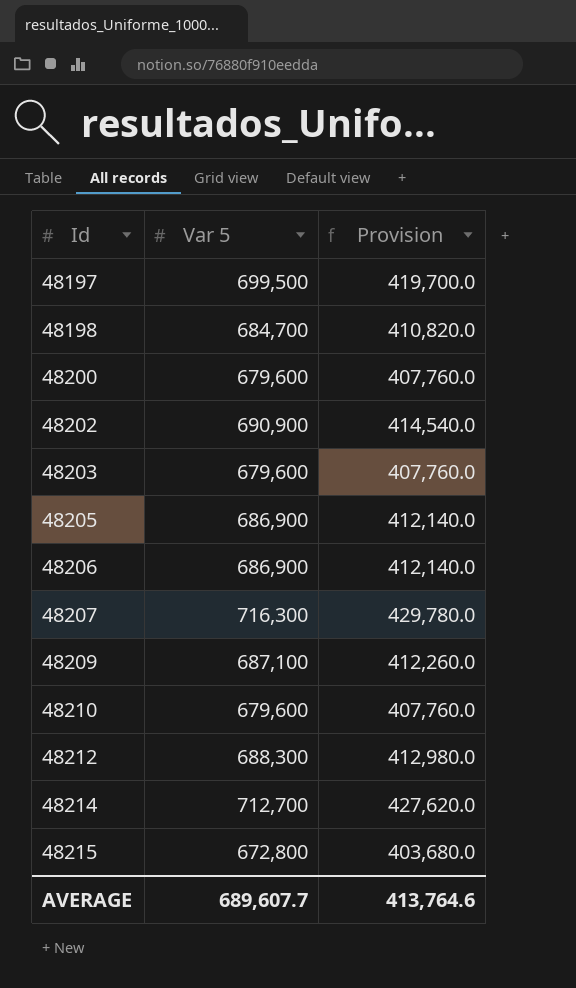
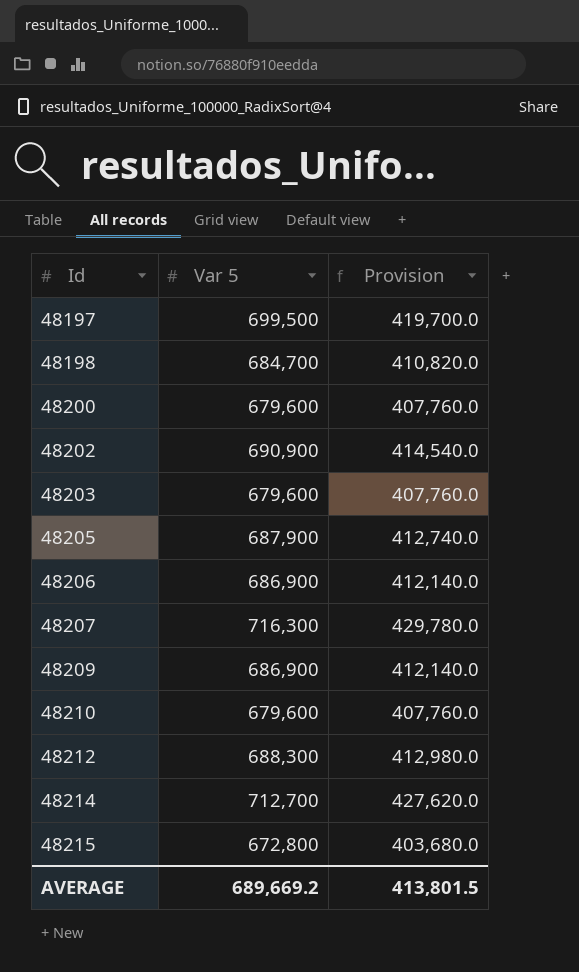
48205 | Var 5: 686,900 -> 687,900
48205 | Provision: 412,140.0 -> 412,740.0
48209 | Var 5: 687,100 -> 686,900
48209 | Provision: 412,260.0 -> 412,140.0
AVERAGE | Var 5: 689,607.7 -> 689,669.2
AVERAGE | Provision: 413,764.6 -> 413,801.5

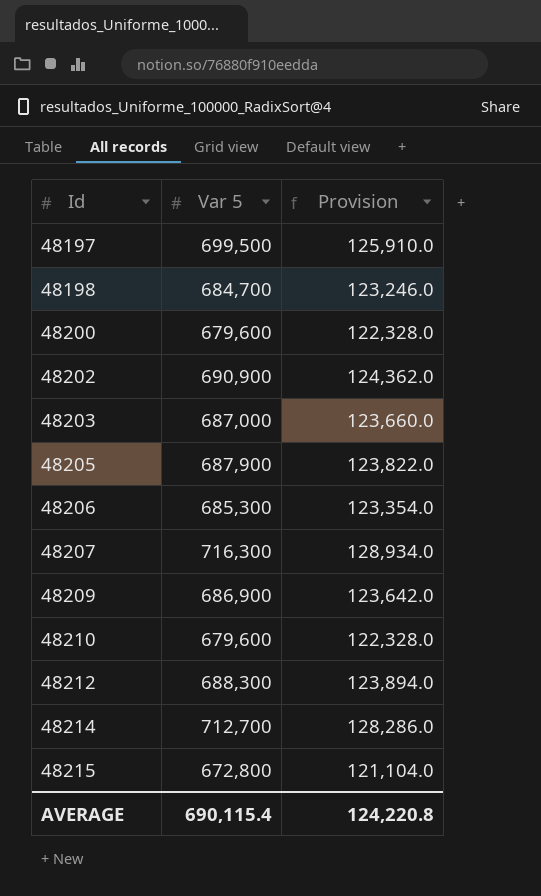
column Provision | formula: [Var 5] * 0.6 -> [Var 5] * 0.18
48203 | Var 5: 679,600 -> 687,000
48206 | Var 5: 686,900 -> 685,300
AVERAGE | Var 5: 689,669.2 -> 690,115.4
AVERAGE | Provision: 413,801.5 -> 124,220.8

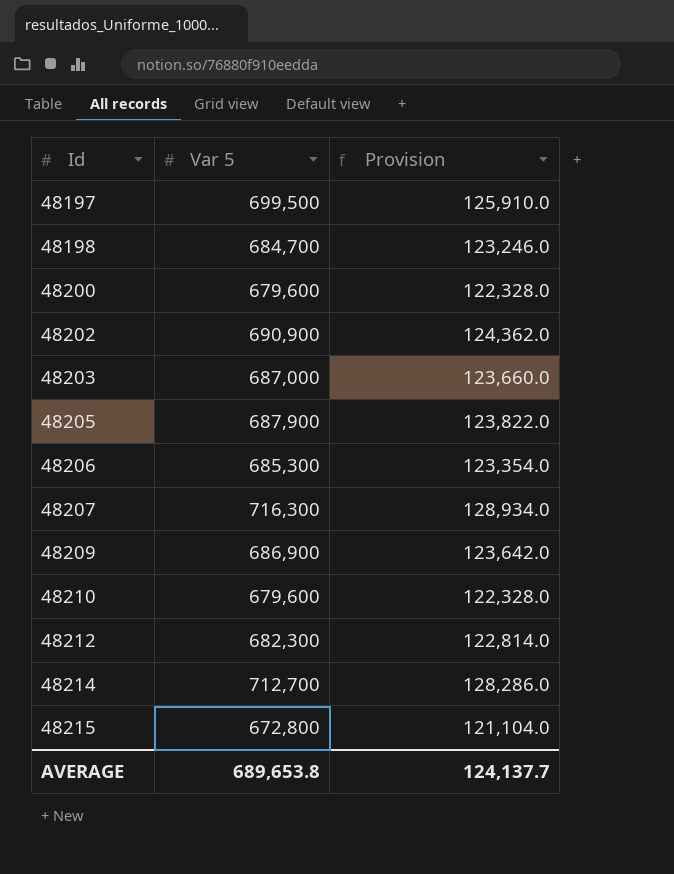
48212 | Var 5: 688,300 -> 682,300
48212 | Provision: 123,894.0 -> 122,814.0
AVERAGE | Var 5: 690,115.4 -> 689,653.8
AVERAGE | Provision: 124,220.8 -> 124,137.7

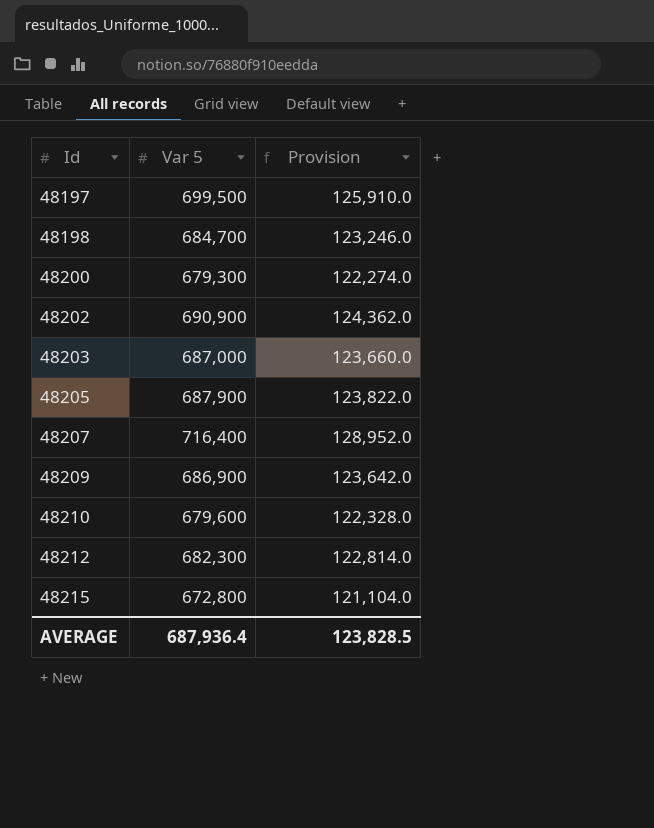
row 48206: 685,300 | 123,354.0 -> none
row 48214: 712,700 | 128,286.0 -> none
48200 | Var 5: 679,600 -> 679,300
48200 | Provision: 122,328.0 -> 122,274.0
48207 | Var 5: 716,300 -> 716,400
48207 | Provision: 128,934.0 -> 128,952.0
AVERAGE | Var 5: 689,653.8 -> 687,936.4
AVERAGE | Provision: 124,137.7 -> 123,828.5

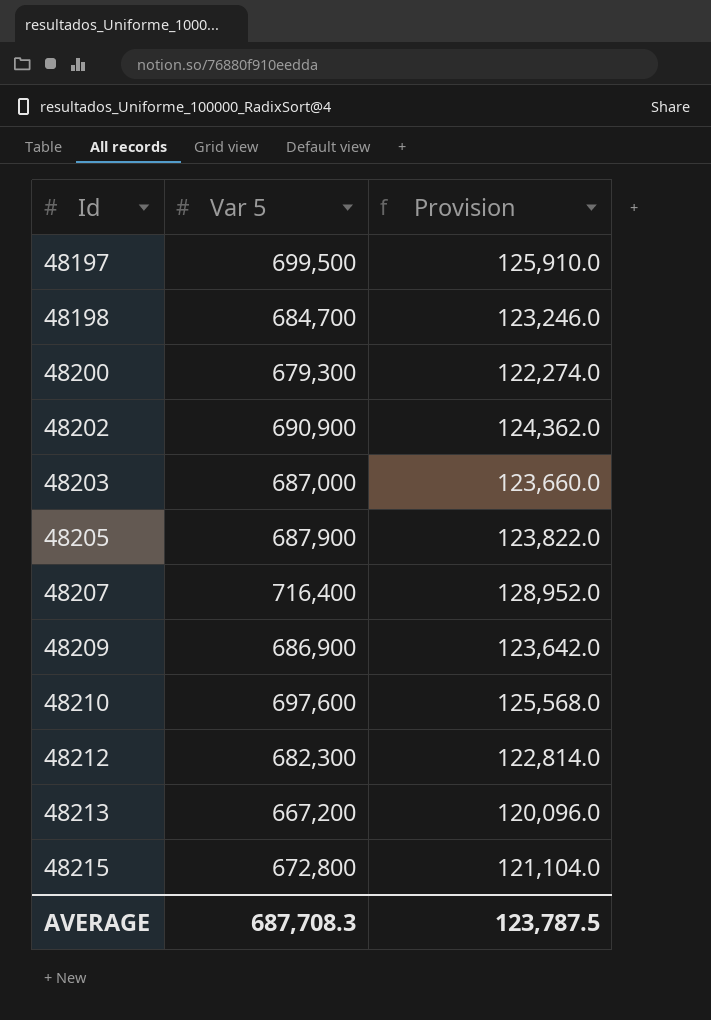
48210 | Var 5: 679,600 -> 697,600
48210 | Provision: 122,328.0 -> 125,568.0
row 48213: none -> 667,200 | 120,096.0
AVERAGE | Var 5: 687,936.4 -> 687,708.3
AVERAGE | Provision: 123,828.5 -> 123,787.5

